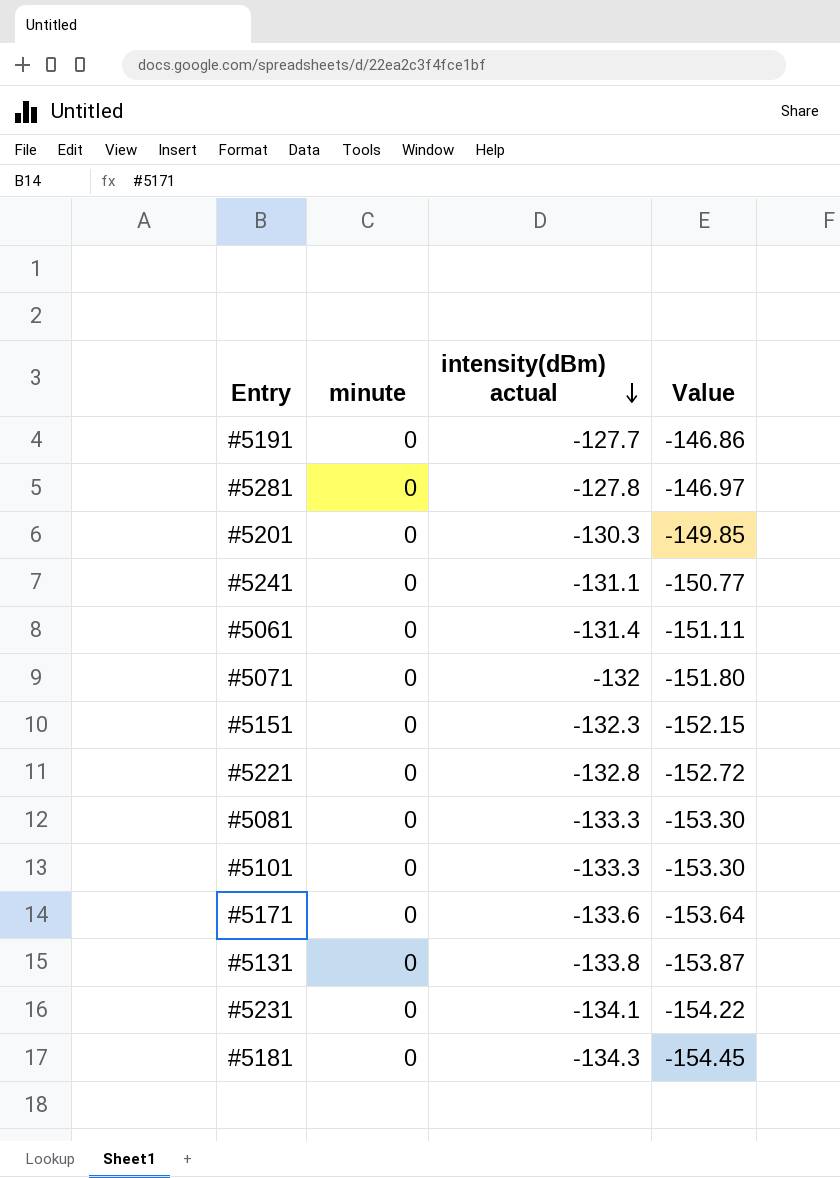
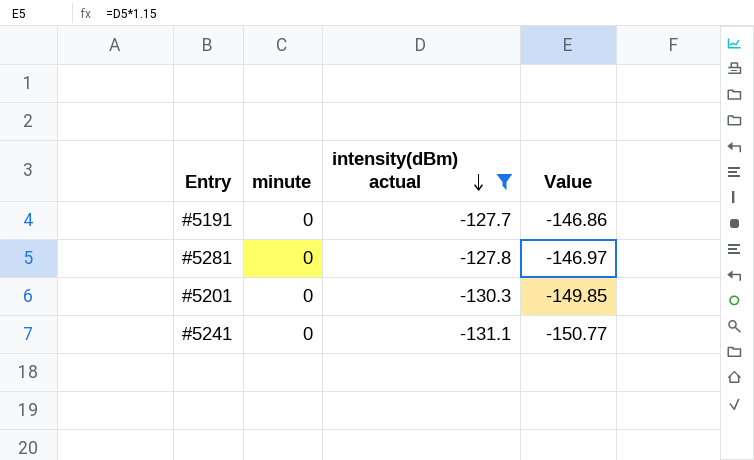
filter: none -> intensity(dBm) actual >= -131.1

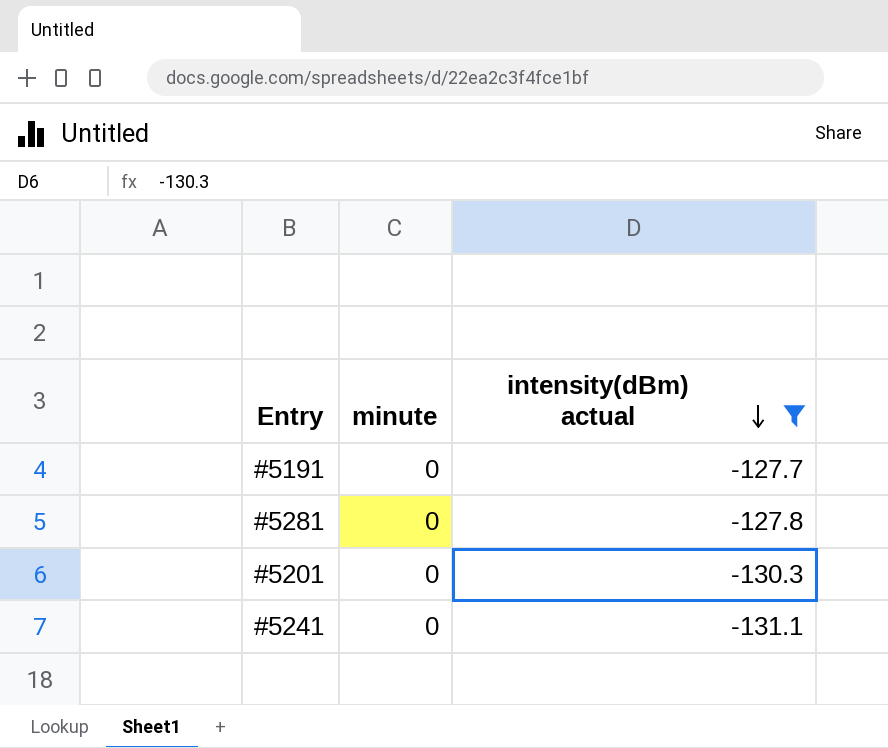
column Value | formula: [intensity(dBm) actual] * 1.15 -> none

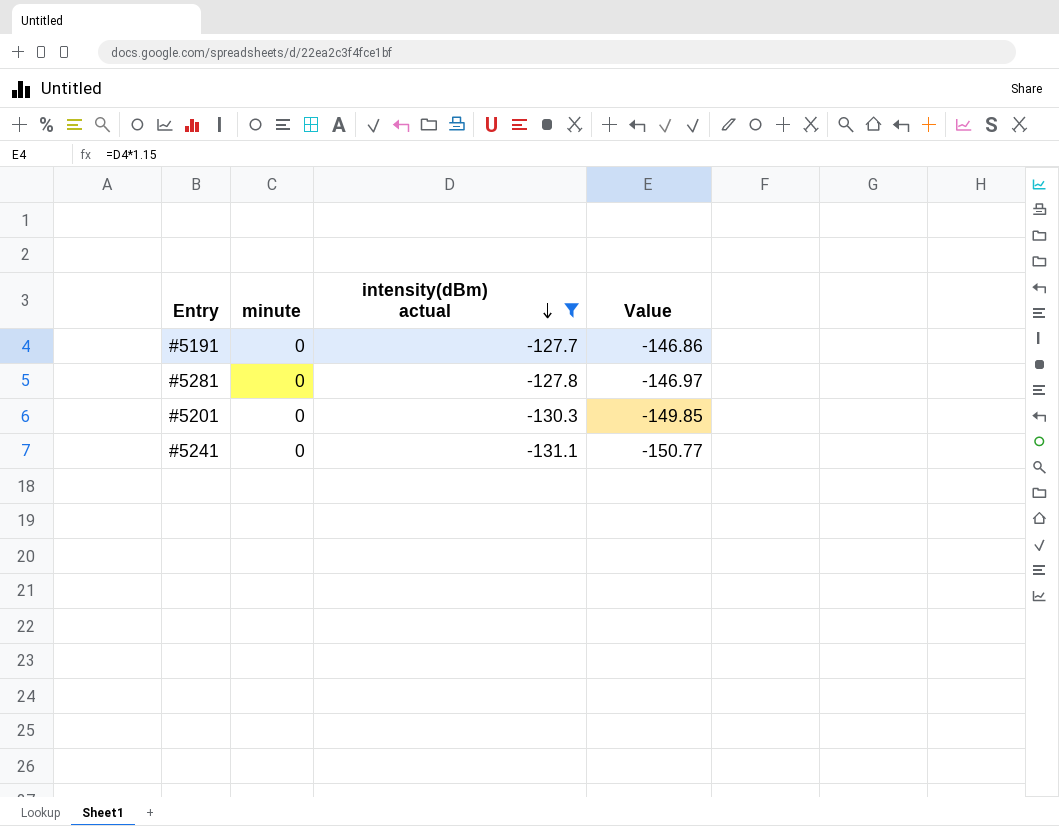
column Value | formula: none -> [intensity(dBm) actual] * 1.15

